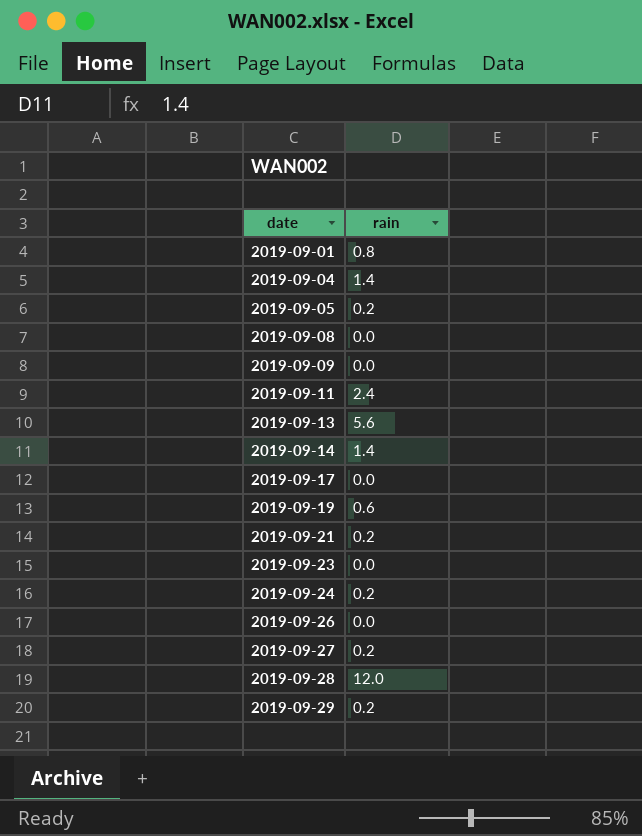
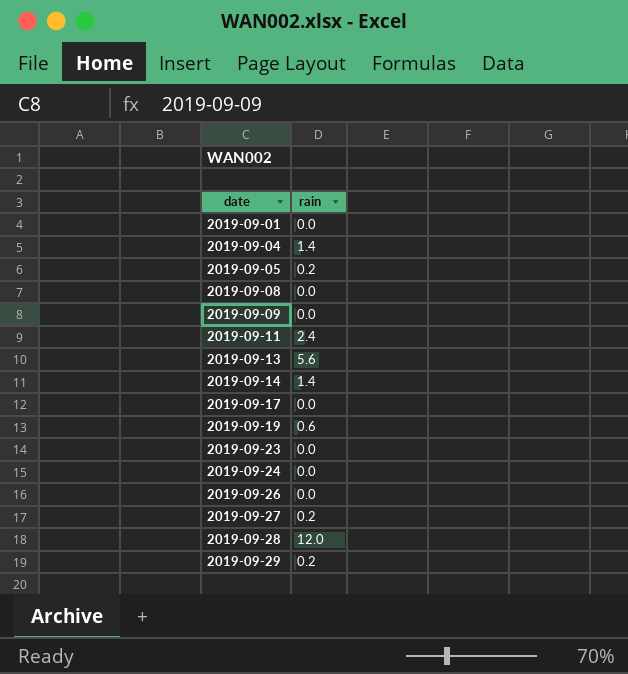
row 2019-09-21: 0.2 -> none
2019-09-01 | rain: 0.8 -> 0.0
2019-09-24 | rain: 0.2 -> 0.0

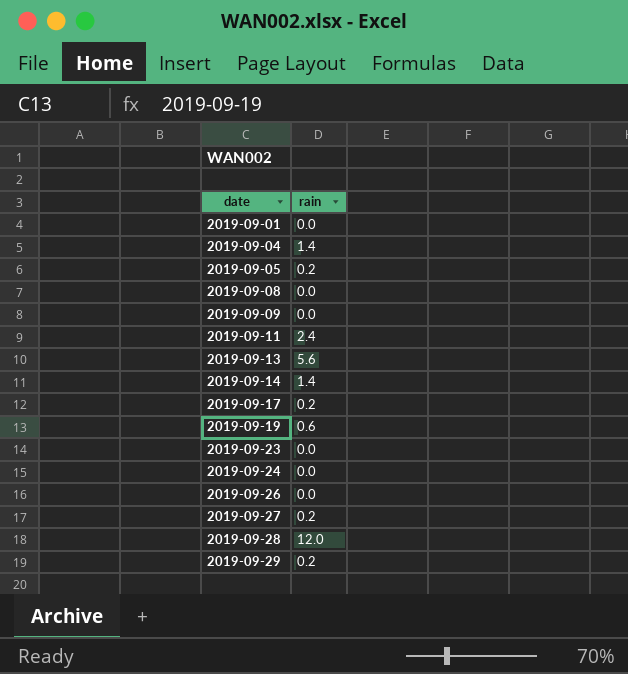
2019-09-17 | rain: 0.0 -> 0.2

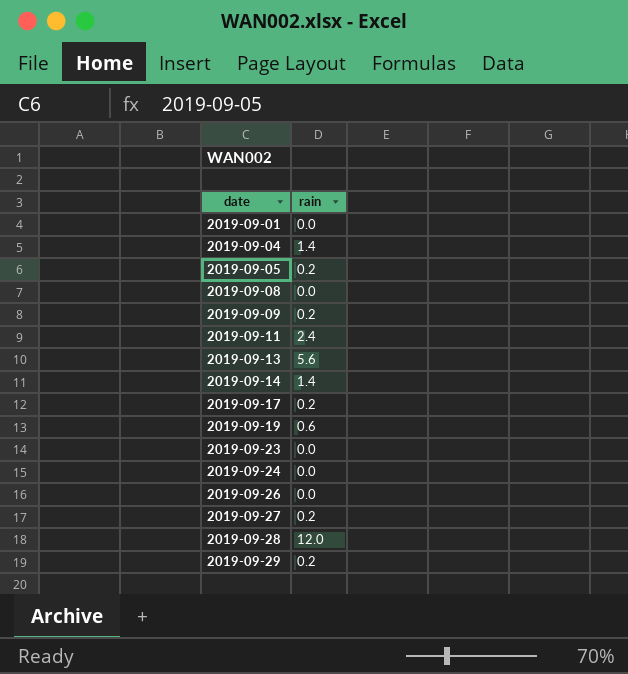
2019-09-09 | rain: 0.0 -> 0.2

